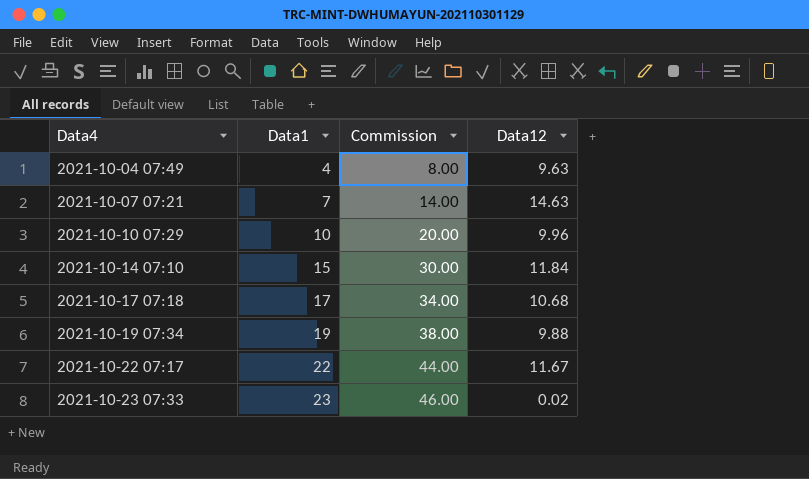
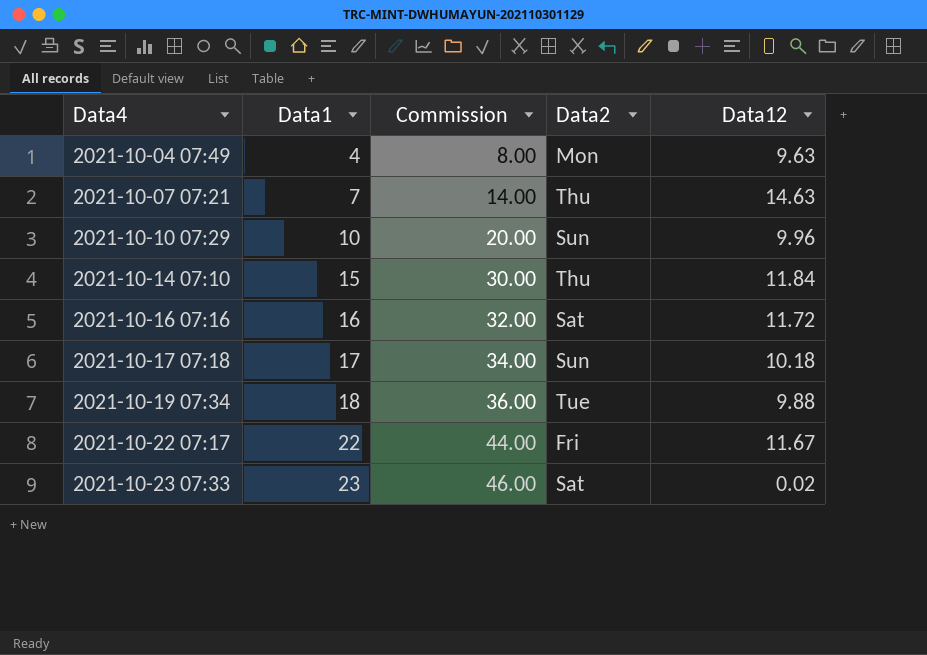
column Data2 | position: none -> 4
row 2021-10-16 07:16: none -> 16 | 32.00 | Sat | 11.72
2021-10-17 07:18 | Data12: 10.68 -> 10.18
2021-10-19 07:34 | Data1: 19 -> 18
2021-10-19 07:34 | Commission: 38.00 -> 36.00

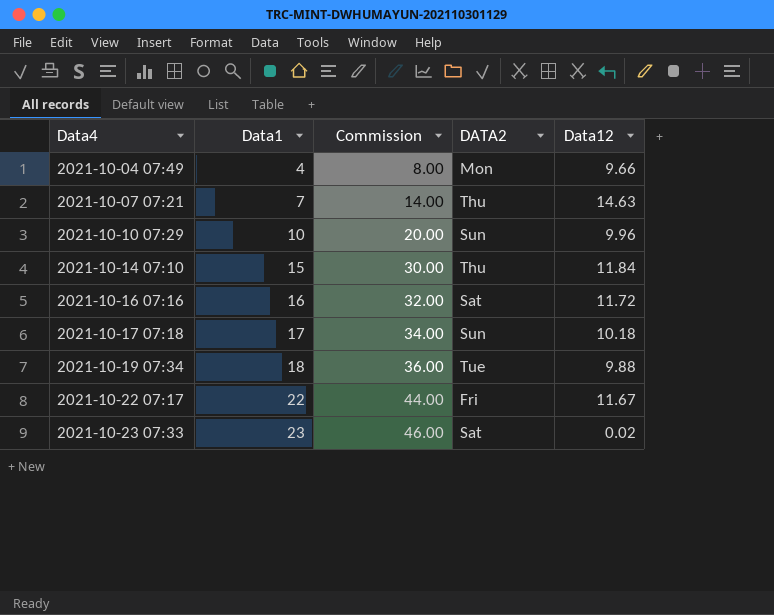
column name: Data2 -> DATA2
2021-10-04 07:49 | Data12: 9.63 -> 9.66

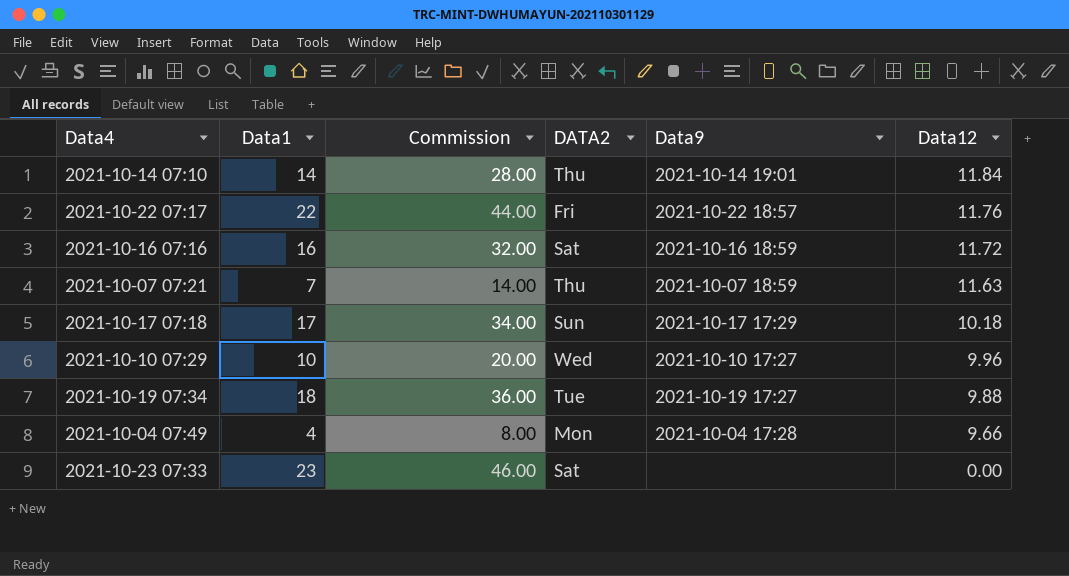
row order: Data4 ascending -> Data12 descending
column Data9 | position: none -> 5
2021-10-14 07:10 | Data1: 15 -> 14
2021-10-14 07:10 | Commission: 30.00 -> 28.00
2021-10-22 07:17 | Data12: 11.67 -> 11.76
2021-10-07 07:21 | Data12: 14.63 -> 11.63
2021-10-10 07:29 | DATA2: Sun -> Wed
2021-10-23 07:33 | Data12: 0.02 -> 0.00

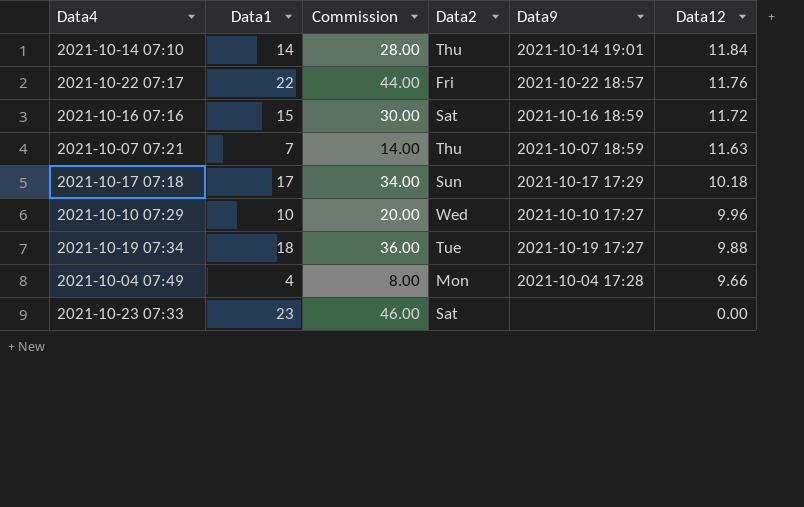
column name: DATA2 -> Data2
2021-10-16 07:16 | Data1: 16 -> 15
2021-10-16 07:16 | Commission: 32.00 -> 30.00

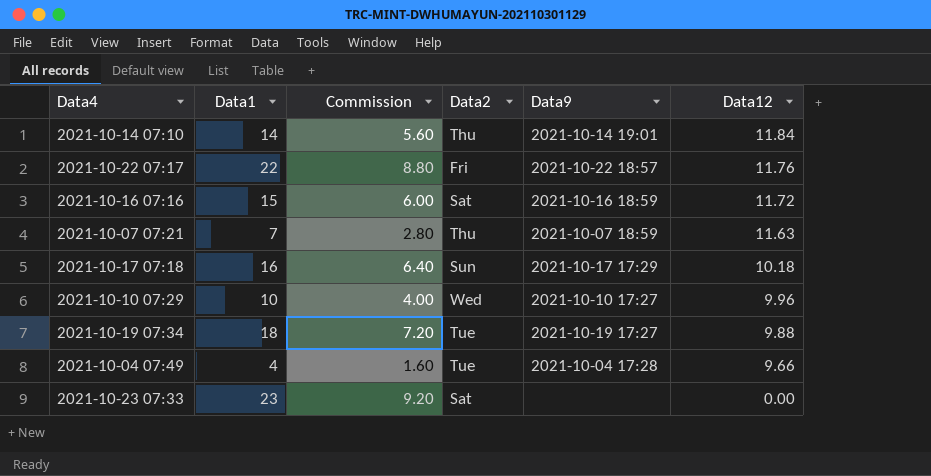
column Commission | formula: [Data1] * 2 -> [Data1] * 0.4
2021-10-17 07:18 | Data1: 17 -> 16
2021-10-04 07:49 | Data2: Mon -> Tue

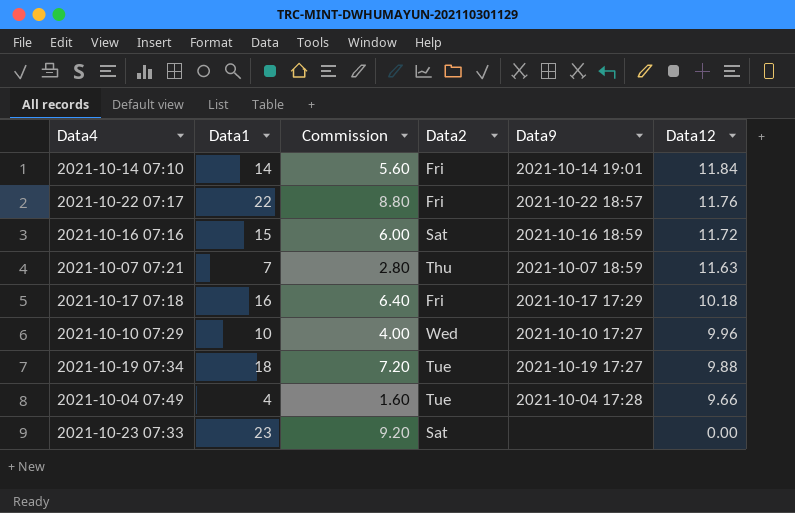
2021-10-14 07:10 | Data2: Thu -> Fri
2021-10-17 07:18 | Data2: Sun -> Fri

